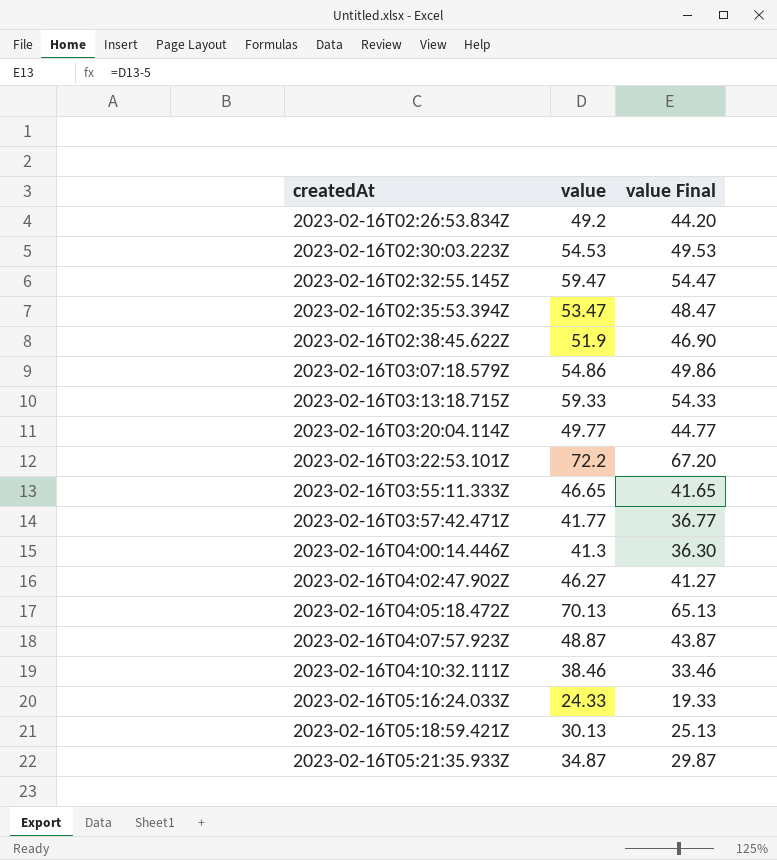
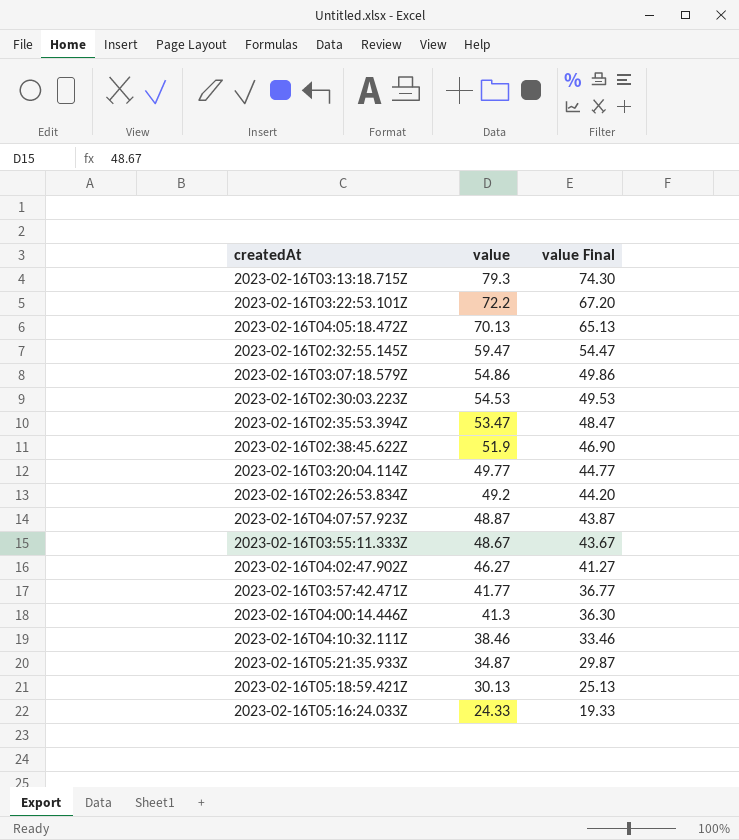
row order: createdAt ascending -> value descending
2023-02-16T03:13:18.715Z | value: 59.33 -> 79.3
2023-02-16T03:13:18.715Z | value Final: 54.33 -> 74.30
2023-02-16T03:55:11.333Z | value: 46.65 -> 48.67
2023-02-16T03:55:11.333Z | value Final: 41.65 -> 43.67

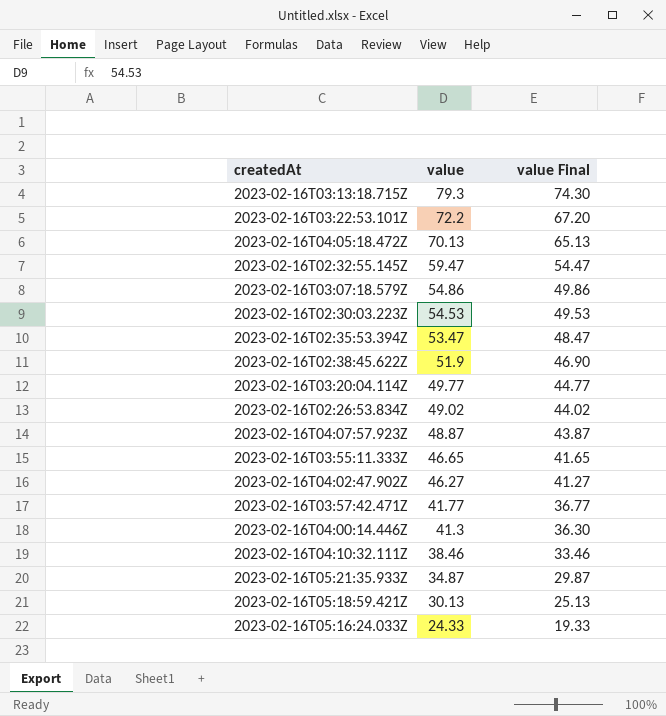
2023-02-16T02:26:53.834Z | value: 49.2 -> 49.02
2023-02-16T02:26:53.834Z | value Final: 44.20 -> 44.02
2023-02-16T03:55:11.333Z | value: 48.67 -> 46.65
2023-02-16T03:55:11.333Z | value Final: 43.67 -> 41.65

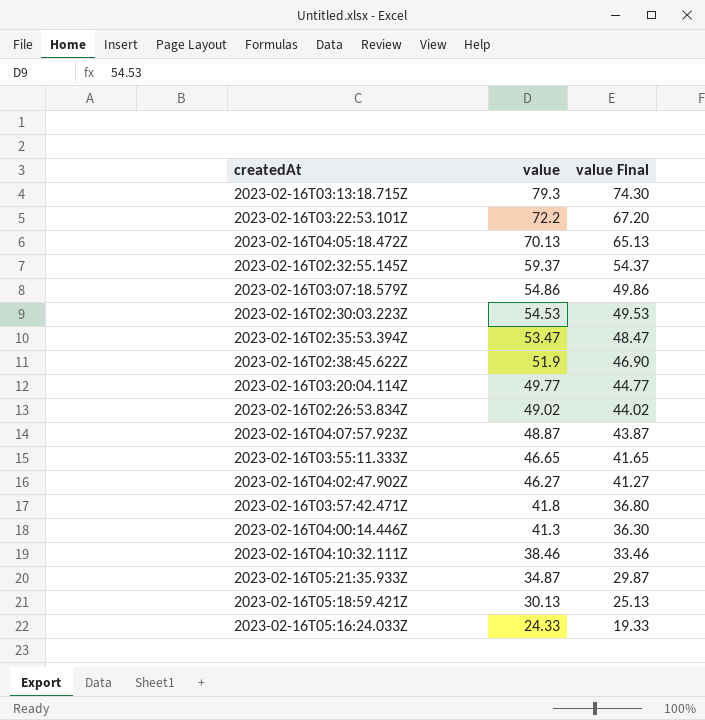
2023-02-16T02:32:55.145Z | value: 59.47 -> 59.37
2023-02-16T02:32:55.145Z | value Final: 54.47 -> 54.37
2023-02-16T03:57:42.471Z | value: 41.77 -> 41.8
2023-02-16T03:57:42.471Z | value Final: 36.77 -> 36.80

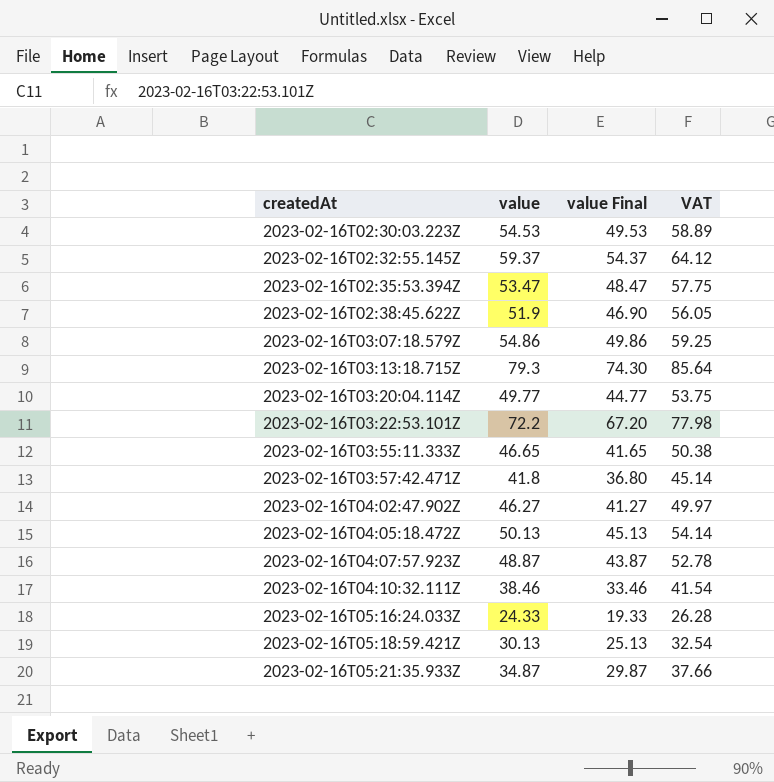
row order: value descending -> createdAt ascending
column VAT | formula: none -> [value] * 1.08
row 2023-02-16T02:26:53.834Z: 49.02 | 44.02 -> none
row 2023-02-16T04:00:14.446Z: 41.3 | 36.30 -> none
2023-02-16T04:05:18.472Z | value: 70.13 -> 50.13
2023-02-16T04:05:18.472Z | value Final: 65.13 -> 45.13

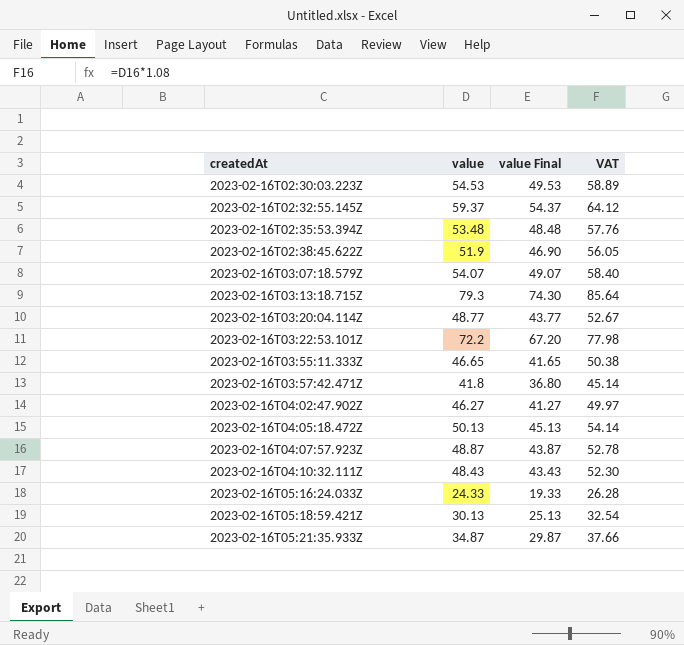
2023-02-16T02:35:53.394Z | value: 53.47 -> 53.48
2023-02-16T02:35:53.394Z | value Final: 48.47 -> 48.48
2023-02-16T02:35:53.394Z | VAT: 57.75 -> 57.76
2023-02-16T03:07:18.579Z | value: 54.86 -> 54.07
2023-02-16T03:07:18.579Z | value Final: 49.86 -> 49.07
2023-02-16T03:07:18.579Z | VAT: 59.25 -> 58.40
2023-02-16T03:20:04.114Z | value: 49.77 -> 48.77
2023-02-16T03:20:04.114Z | value Final: 44.77 -> 43.77
2023-02-16T03:20:04.114Z | VAT: 53.75 -> 52.67
2023-02-16T04:10:32.111Z | value: 38.46 -> 48.43
2023-02-16T04:10:32.111Z | value Final: 33.46 -> 43.43
2023-02-16T04:10:32.111Z | VAT: 41.54 -> 52.30

